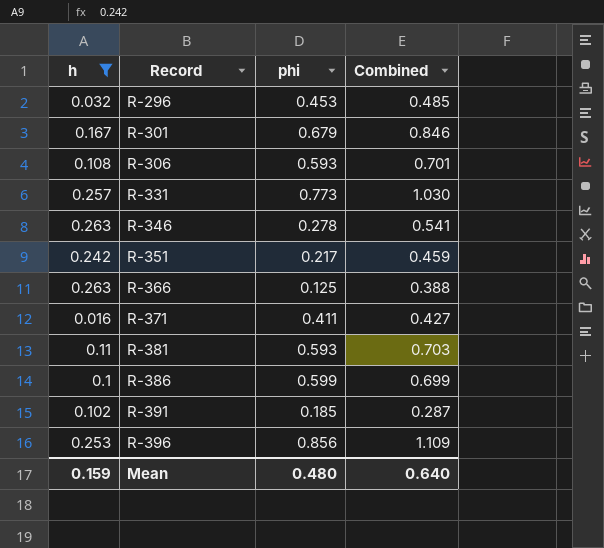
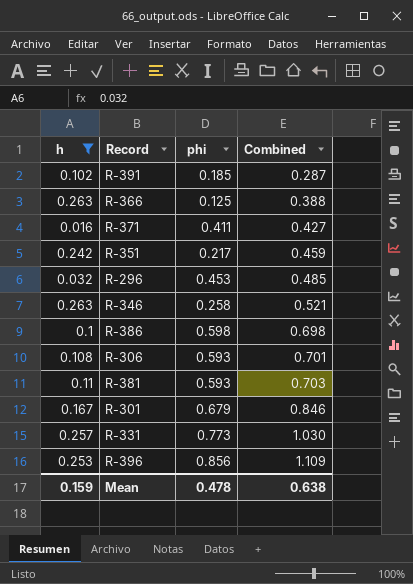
row order: Record ascending -> Combined ascending
R-346 | phi: 0.278 -> 0.258
R-346 | Combined: 0.541 -> 0.521
R-386 | phi: 0.599 -> 0.598
R-386 | Combined: 0.699 -> 0.698
Mean | phi: 0.480 -> 0.478
Mean | Combined: 0.640 -> 0.638

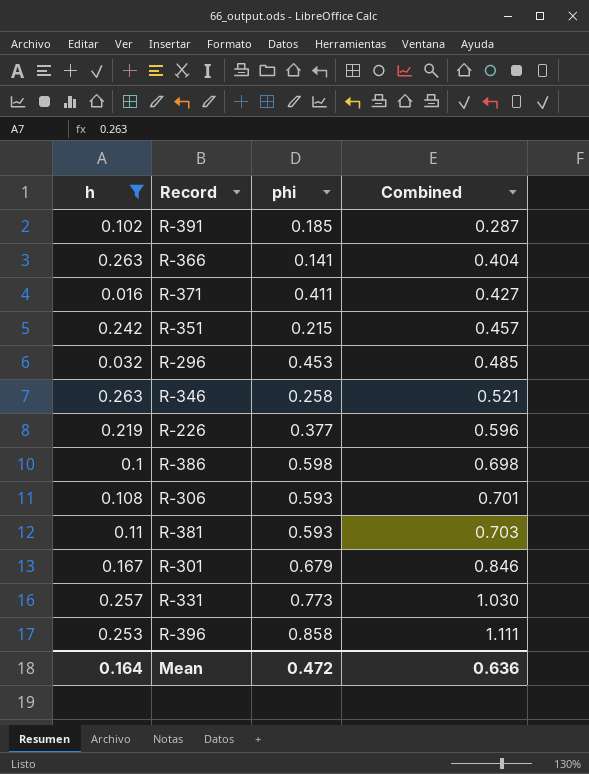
R-366 | phi: 0.125 -> 0.141
R-366 | Combined: 0.388 -> 0.404
R-351 | phi: 0.217 -> 0.215
R-351 | Combined: 0.459 -> 0.457
row R-226: none -> 0.219 | 0.377 | 0.596
R-396 | phi: 0.856 -> 0.858
R-396 | Combined: 1.109 -> 1.111
Mean | h: 0.159 -> 0.164
Mean | phi: 0.478 -> 0.472
Mean | Combined: 0.638 -> 0.636

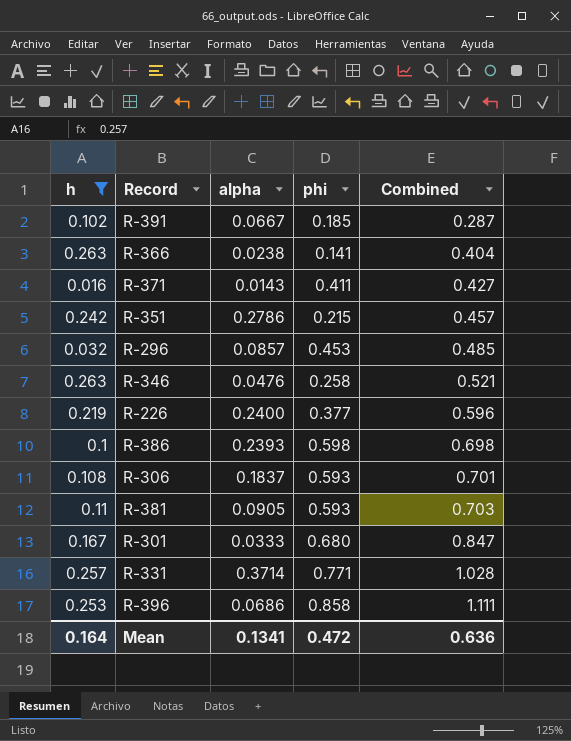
column alpha | position: none -> 3
R-301 | phi: 0.679 -> 0.680
R-301 | Combined: 0.846 -> 0.847
R-331 | phi: 0.773 -> 0.771
R-331 | Combined: 1.030 -> 1.028

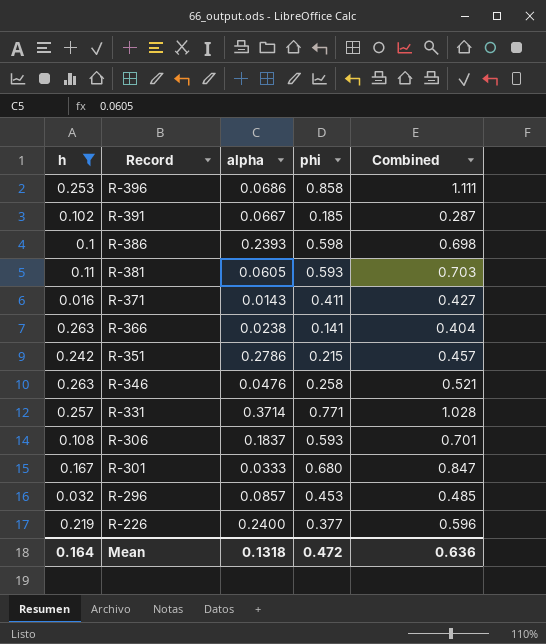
row order: Combined ascending -> Record descending
R-381 | alpha: 0.0905 -> 0.0605
Mean | alpha: 0.1341 -> 0.1318

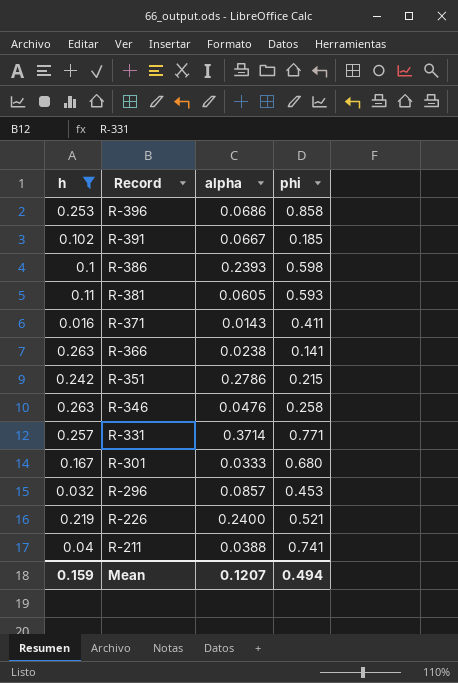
column Combined | formula: [h] + [phi] -> none
row R-306: 0.108 | 0.1837 | 0.593 | 0.701 -> none
R-226 | phi: 0.377 -> 0.521
row R-211: none -> 0.04 | 0.0388 | 0.741
Mean | h: 0.164 -> 0.159
Mean | alpha: 0.1318 -> 0.1207
Mean | phi: 0.472 -> 0.494

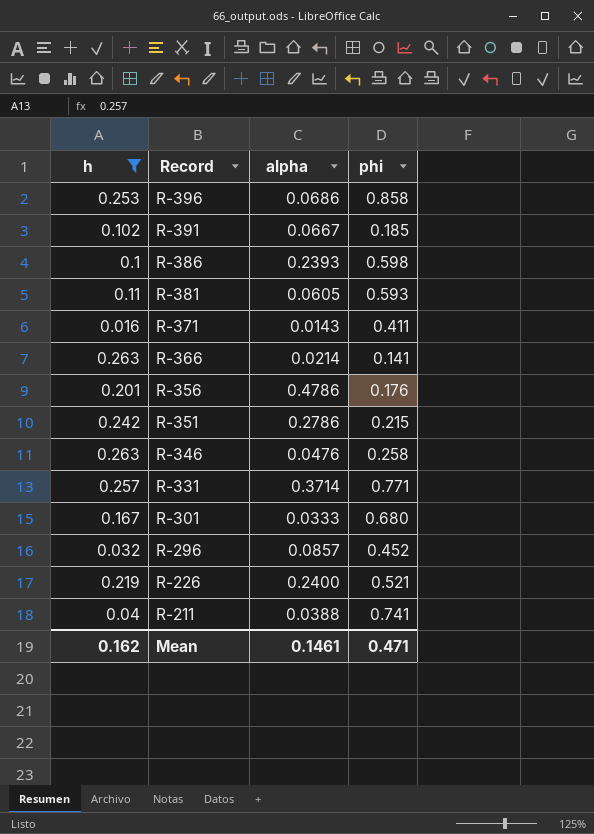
R-366 | alpha: 0.0238 -> 0.0214
row R-356: none -> 0.201 | 0.4786 | 0.176
R-296 | phi: 0.453 -> 0.452
Mean | h: 0.159 -> 0.162
Mean | alpha: 0.1207 -> 0.1461
Mean | phi: 0.494 -> 0.471

